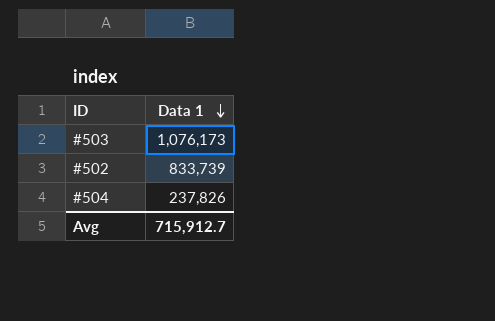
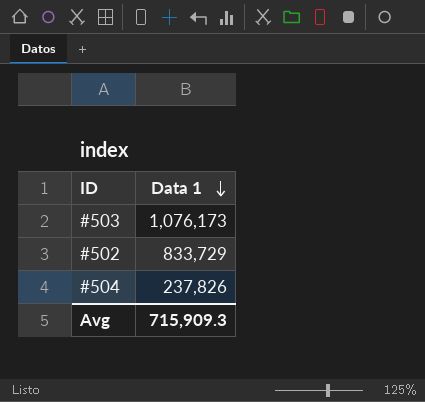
#502 | Data 1: 833,739 -> 833,729
Avg | Data 1: 715,912.7 -> 715,909.3

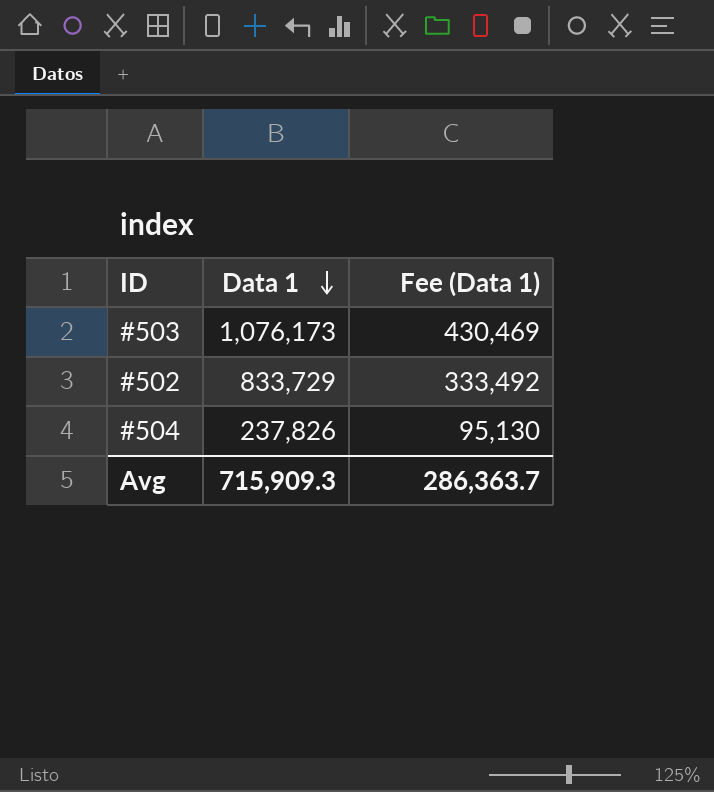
column Fee (Data 1) | formula: none -> [Data 1] * 0.4

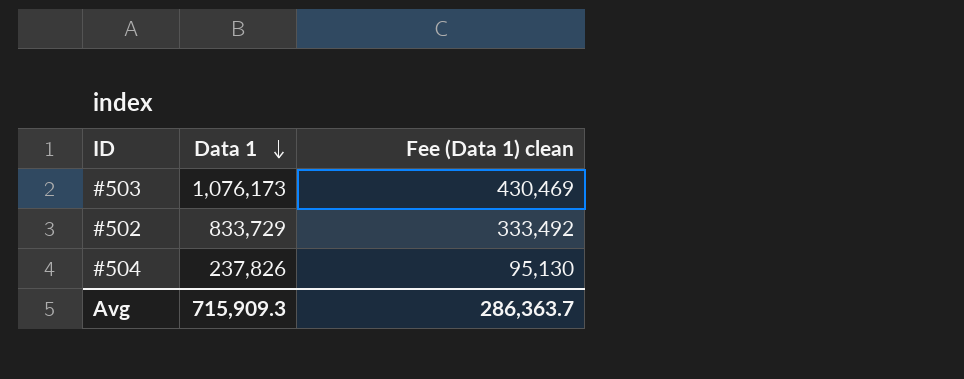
column name: Fee (Data 1) -> Fee (Data 1) clean

